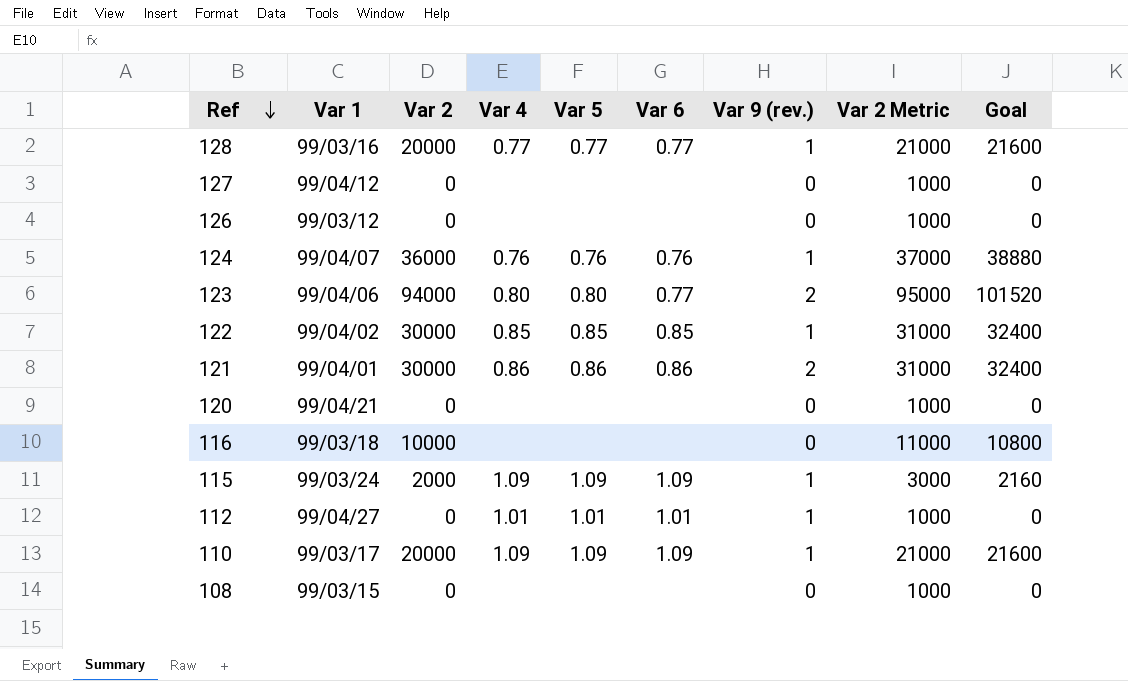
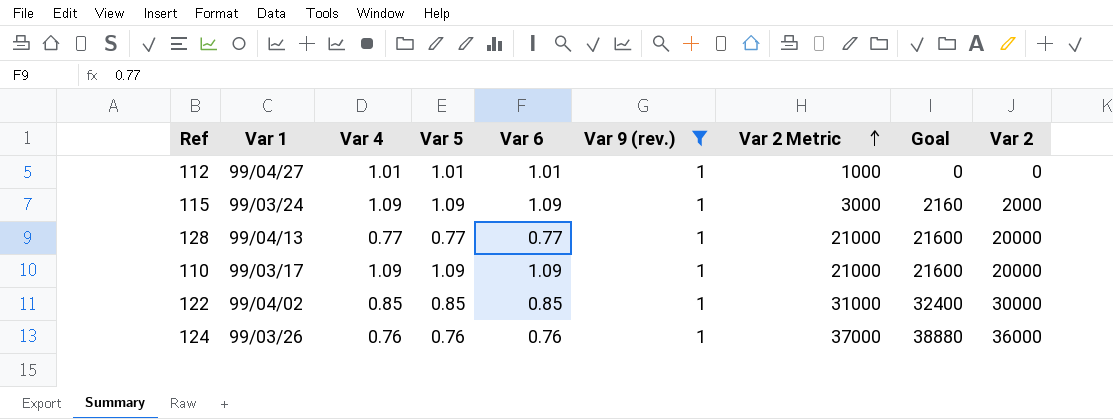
filter: none -> Var 9 (rev.) = 1
row order: Ref descending -> Var 2 Metric ascending
column Var 2 | position: 3 -> 9
128 | Var 1: 99/03/16 -> 99/04/13
124 | Var 1: 99/04/07 -> 99/03/26

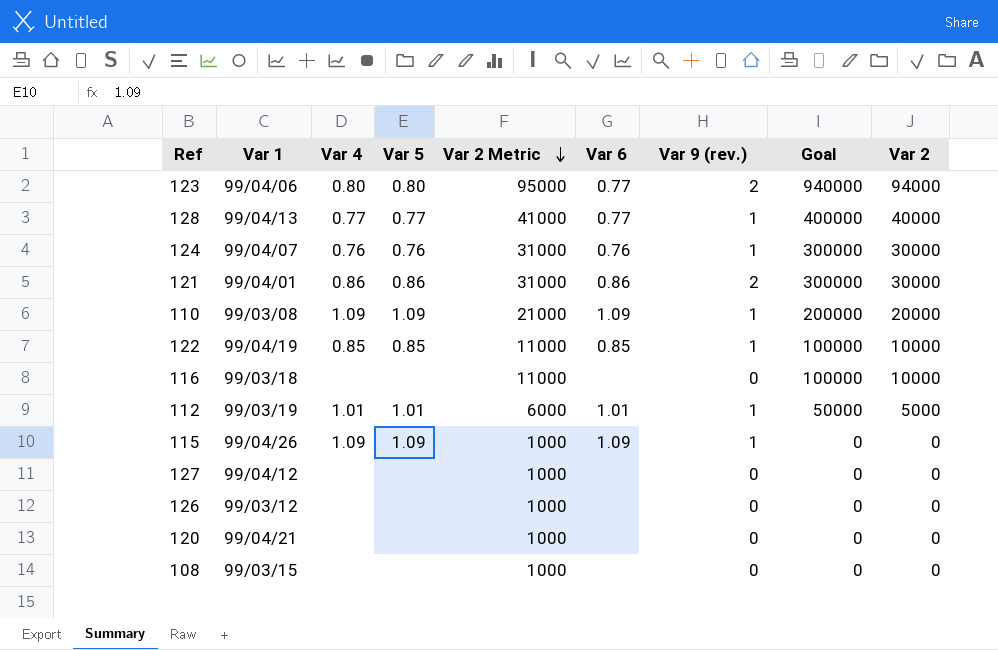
filter: Var 9 (rev.) = 1 -> none
row order: Var 2 Metric ascending -> Var 2 Metric descending
column Var 2 Metric | position: 7 -> 5
column Goal | formula: [Var 2] * 1.08 -> [Var 2] * 10
128 | Var 2 Metric: 21000 -> 41000
128 | Var 2: 20000 -> 40000
124 | Var 1: 99/03/26 -> 99/04/07
124 | Var 2 Metric: 37000 -> 31000
124 | Var 2: 36000 -> 30000
110 | Var 1: 99/03/17 -> 99/03/08
122 | Var 1: 99/04/02 -> 99/04/19
122 | Var 2 Metric: 31000 -> 11000
122 | Var 2: 30000 -> 10000
112 | Var 1: 99/04/27 -> 99/03/19
112 | Var 2 Metric: 1000 -> 6000
112 | Var 2: 0 -> 5000
115 | Var 1: 99/03/24 -> 99/04/26
115 | Var 2 Metric: 3000 -> 1000
115 | Var 2: 2000 -> 0

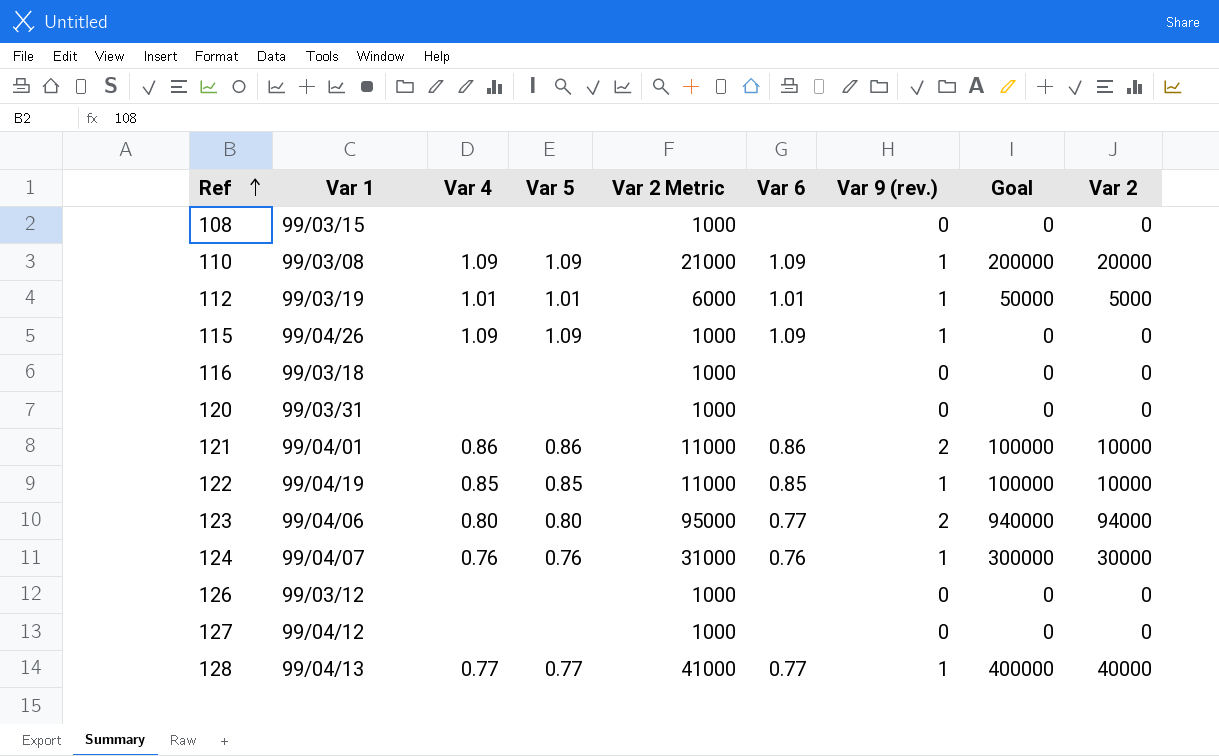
row order: Var 2 Metric descending -> Ref ascending
116 | Var 2 Metric: 11000 -> 1000
116 | Goal: 100000 -> 0
116 | Var 2: 10000 -> 0
120 | Var 1: 99/04/21 -> 99/03/31
121 | Var 2 Metric: 31000 -> 11000
121 | Goal: 300000 -> 100000
121 | Var 2: 30000 -> 10000

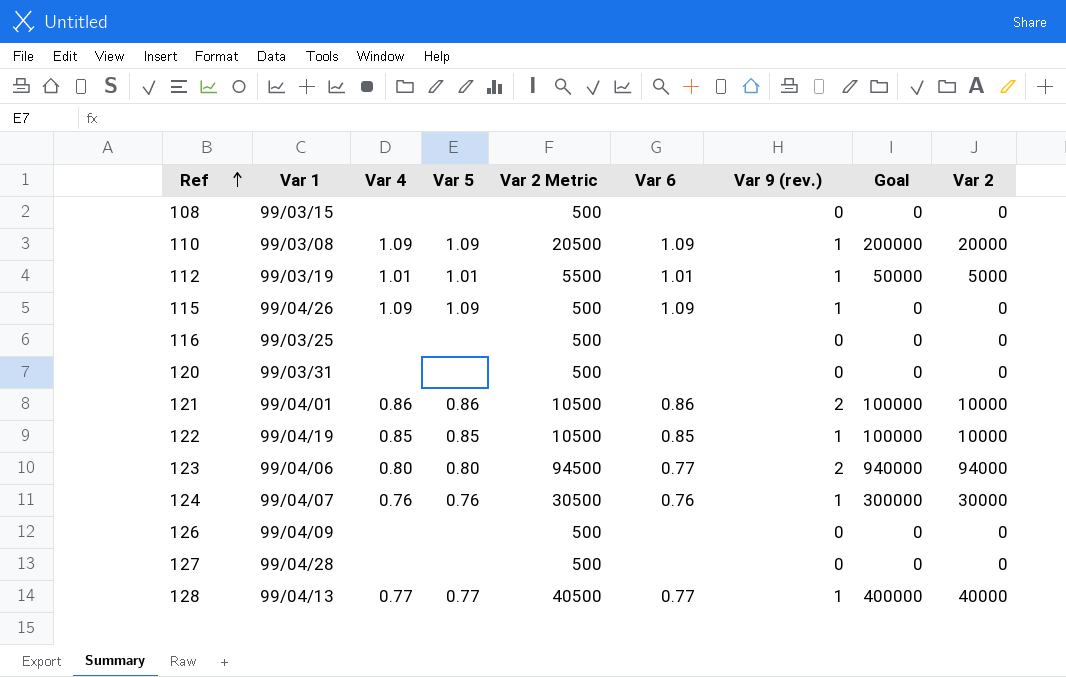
column Var 2 Metric | formula: [Var 2] + 1000 -> [Var 2] + 500
116 | Var 1: 99/03/18 -> 99/03/25
126 | Var 1: 99/03/12 -> 99/04/09
127 | Var 1: 99/04/12 -> 99/04/28

